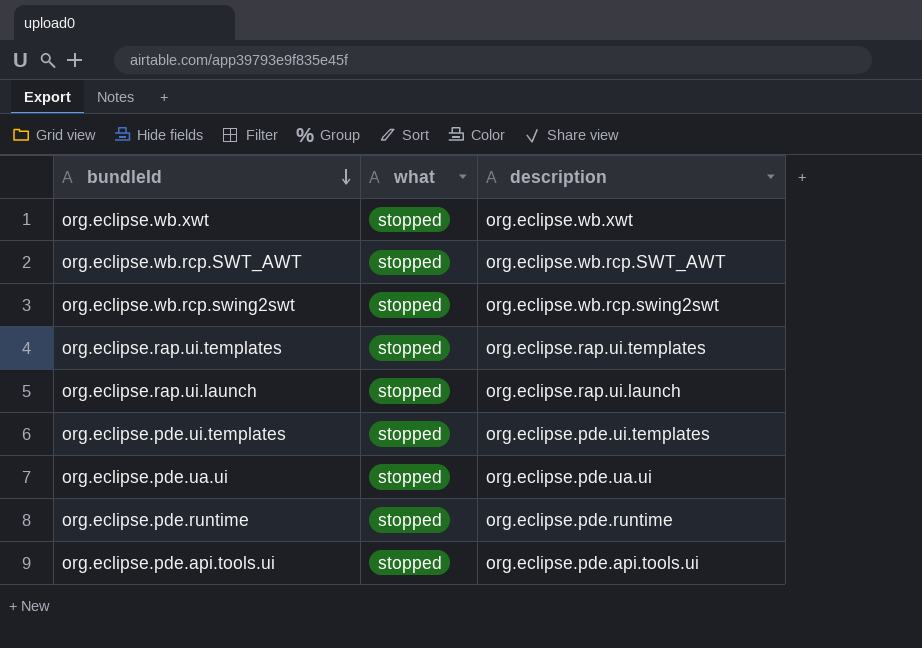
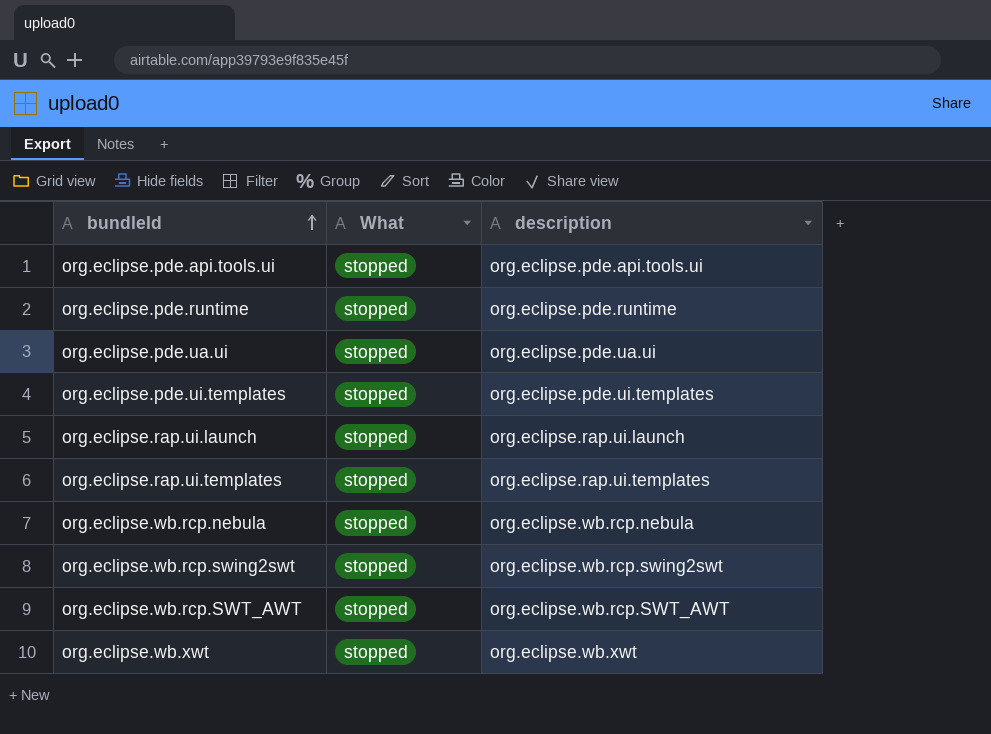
row order: bundleId descending -> bundleId ascending
column name: what -> What
row org.eclipse.wb.rcp.nebula: none -> stopped | org.eclipse.wb.rcp.nebula

